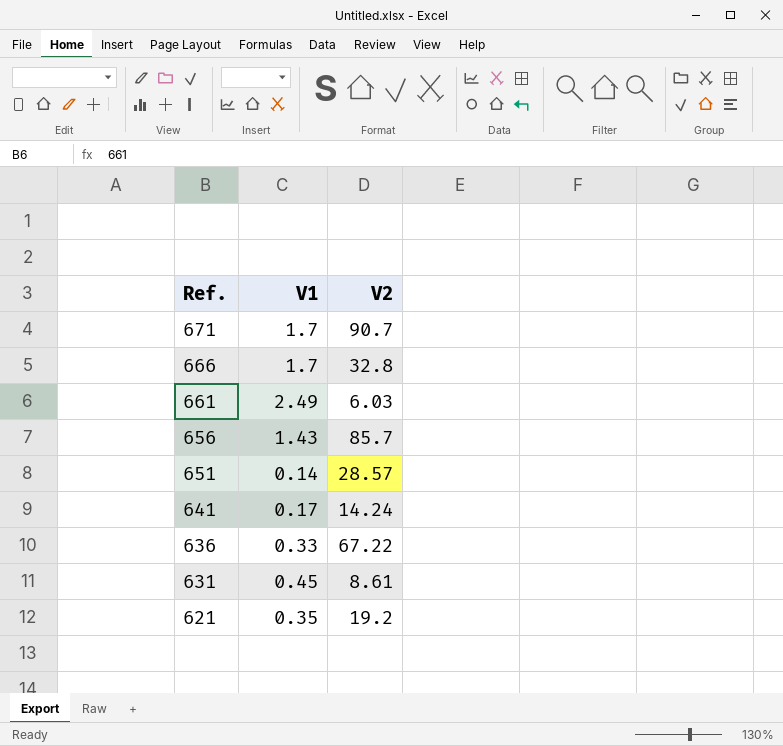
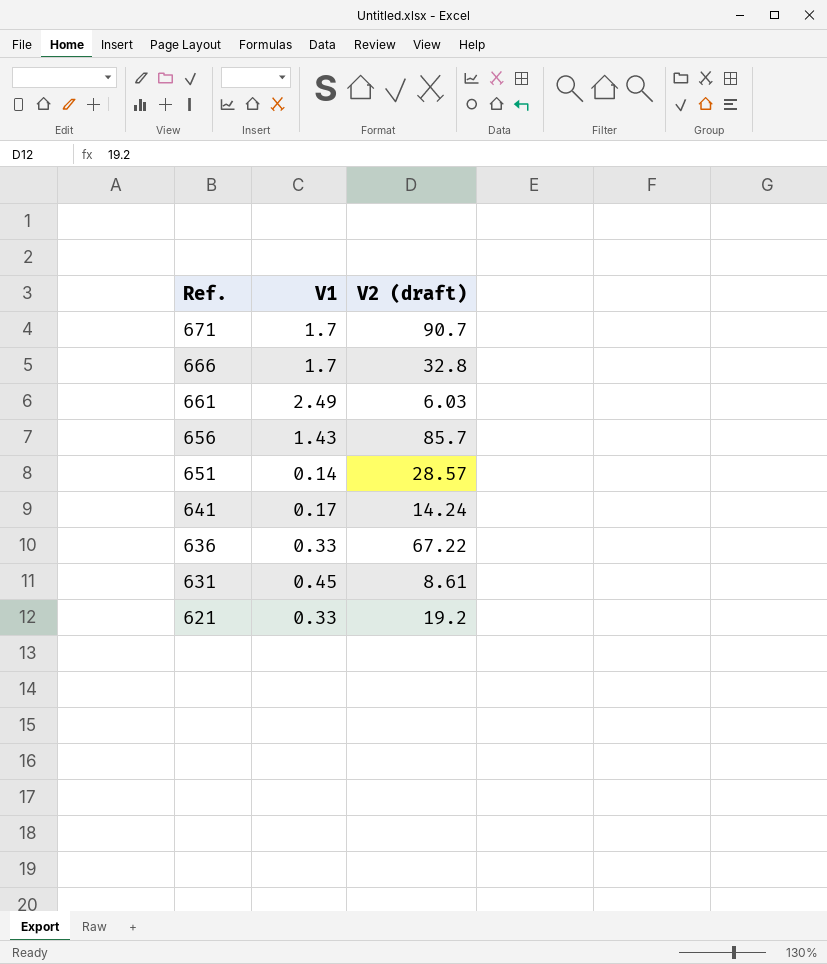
column name: V2 -> V2 (draft)
621 | V1: 0.35 -> 0.33

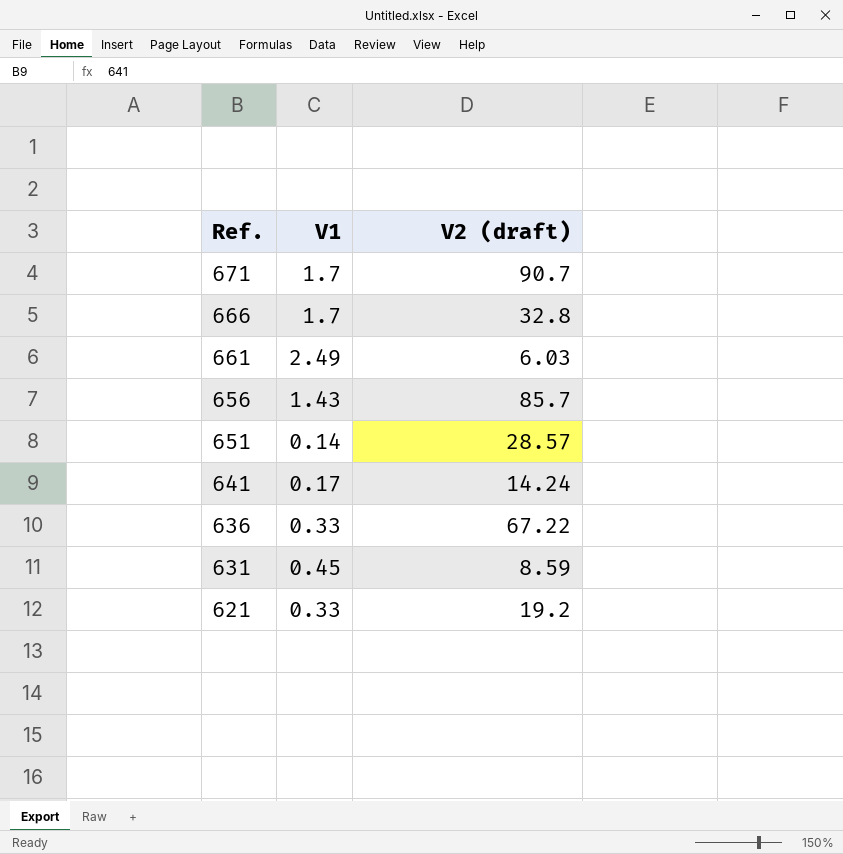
631 | V2 (draft): 8.61 -> 8.59

